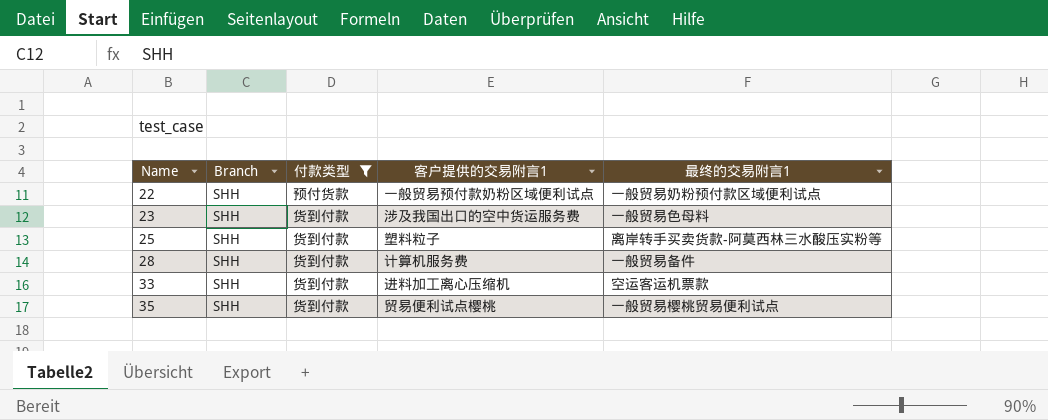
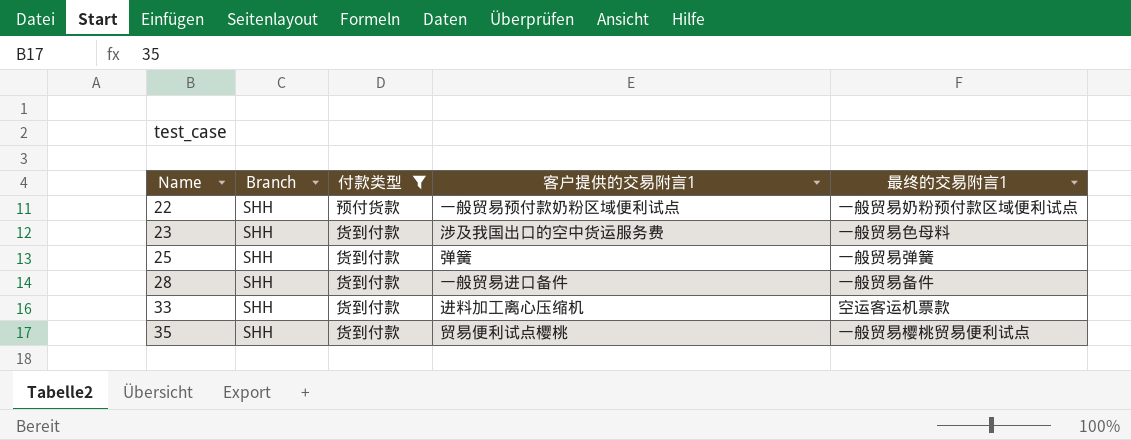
25 | 客户提供的交易附言1: 塑料粒子 -> 弹簧
25 | 最终的交易附言1: 离岸转手买卖货款-阿莫西林三水酸压实粉等 -> 一般贸易弹簧
28 | 客户提供的交易附言1: 计算机服务费 -> 一般贸易进口备件

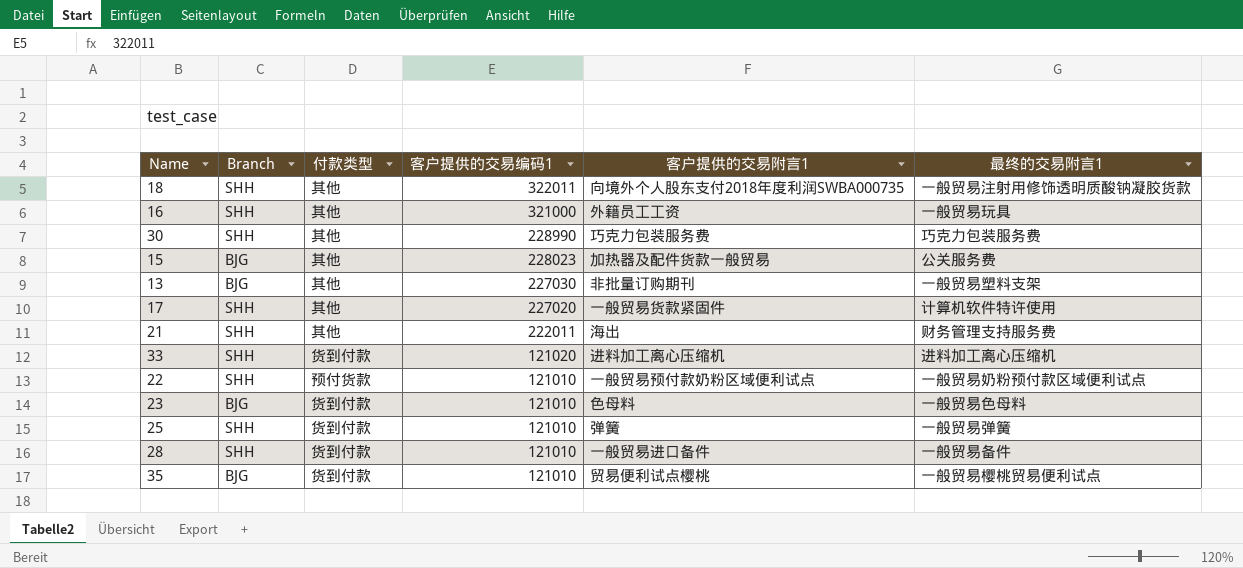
filter: 付款类型 != 其他 -> none
row order: Name ascending -> 客户提供的交易编码1 descending
column 客户提供的交易编码1 | position: none -> 4
33 | 最终的交易附言1: 空运客运机票款 -> 进料加工离心压缩机
23 | Branch: SHH -> BJG
23 | 客户提供的交易附言1: 涉及我国出口的空中货运服务费 -> 色母料
35 | Branch: SHH -> BJG

